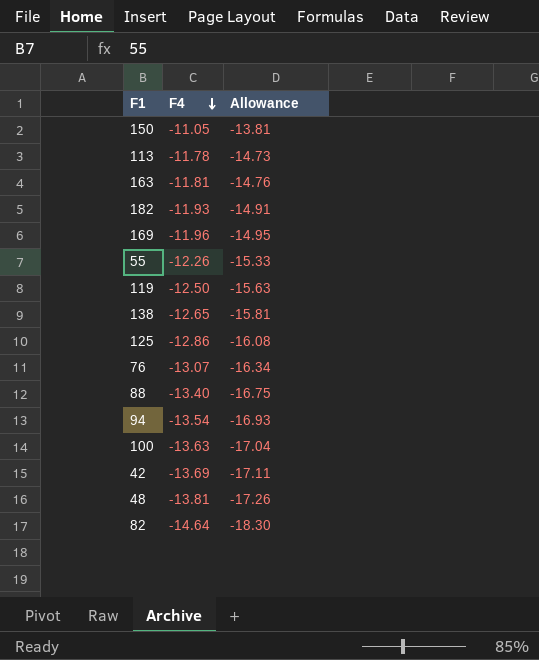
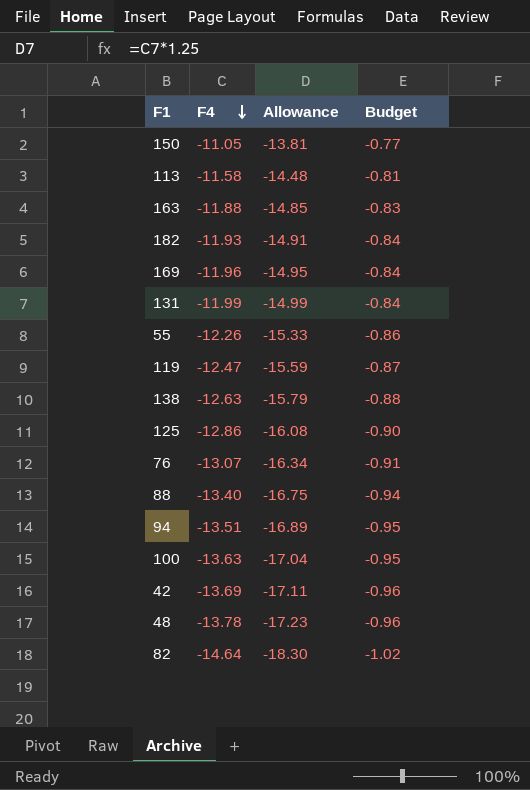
column Budget | formula: none -> [F4] * 0.07
113 | F4: -11.78 -> -11.58
113 | Allowance: -14.73 -> -14.48
163 | F4: -11.81 -> -11.88
163 | Allowance: -14.76 -> -14.85
row 131: none -> -11.99 | -14.99 | -0.84
119 | F4: -12.50 -> -12.47
119 | Allowance: -15.63 -> -15.59
138 | F4: -12.65 -> -12.63
138 | Allowance: -15.81 -> -15.79
94 | F4: -13.54 -> -13.51
94 | Allowance: -16.93 -> -16.89
48 | F4: -13.81 -> -13.78
48 | Allowance: -17.26 -> -17.23

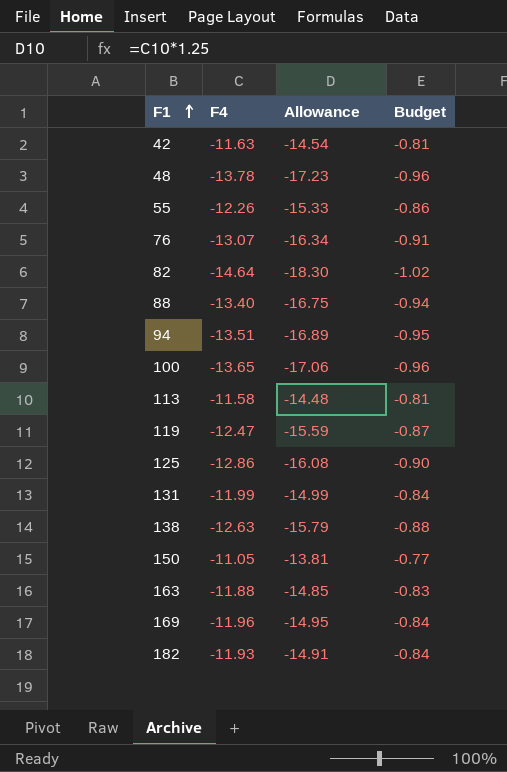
row order: F4 descending -> F1 ascending
42 | F4: -13.69 -> -11.63
42 | Allowance: -17.11 -> -14.54
42 | Budget: -0.96 -> -0.81
100 | F4: -13.63 -> -13.65
100 | Allowance: -17.04 -> -17.06
100 | Budget: -0.95 -> -0.96

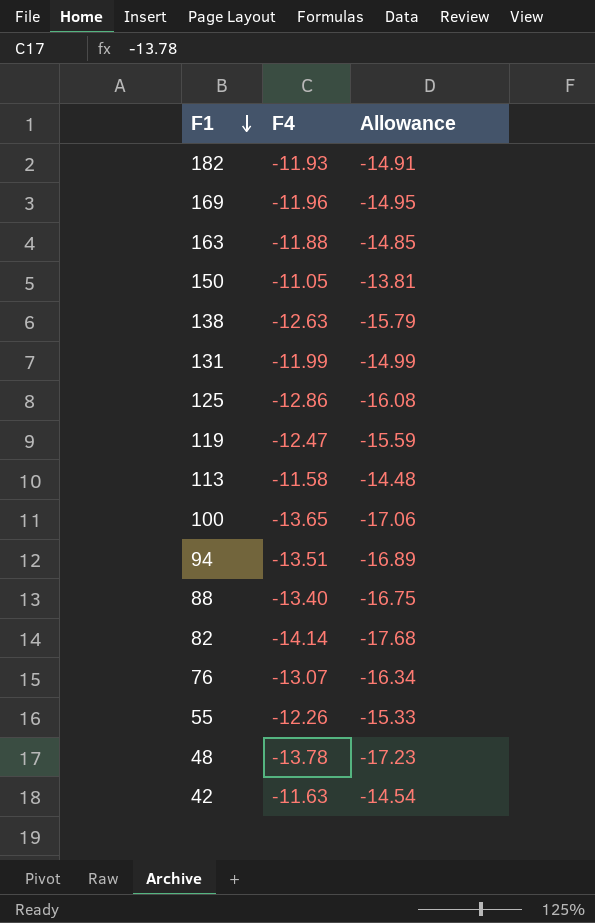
row order: F1 ascending -> F1 descending
column Budget | formula: [F4] * 0.07 -> none
82 | F4: -14.64 -> -14.14
82 | Allowance: -18.30 -> -17.68

